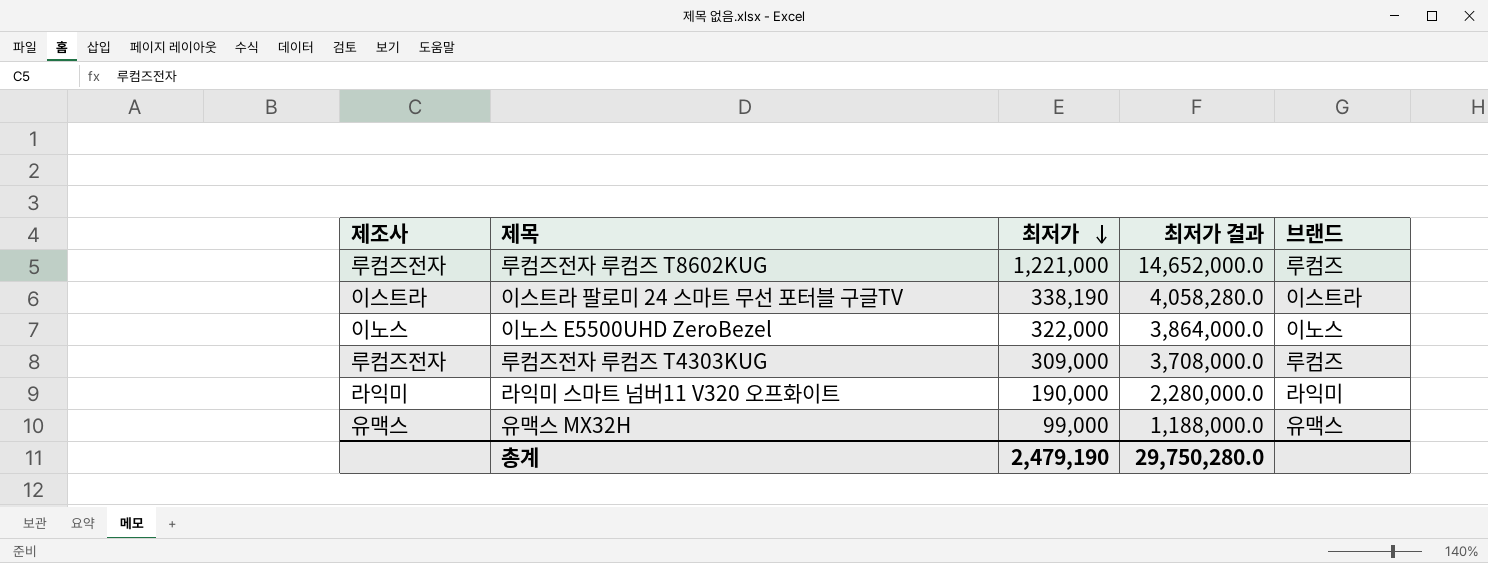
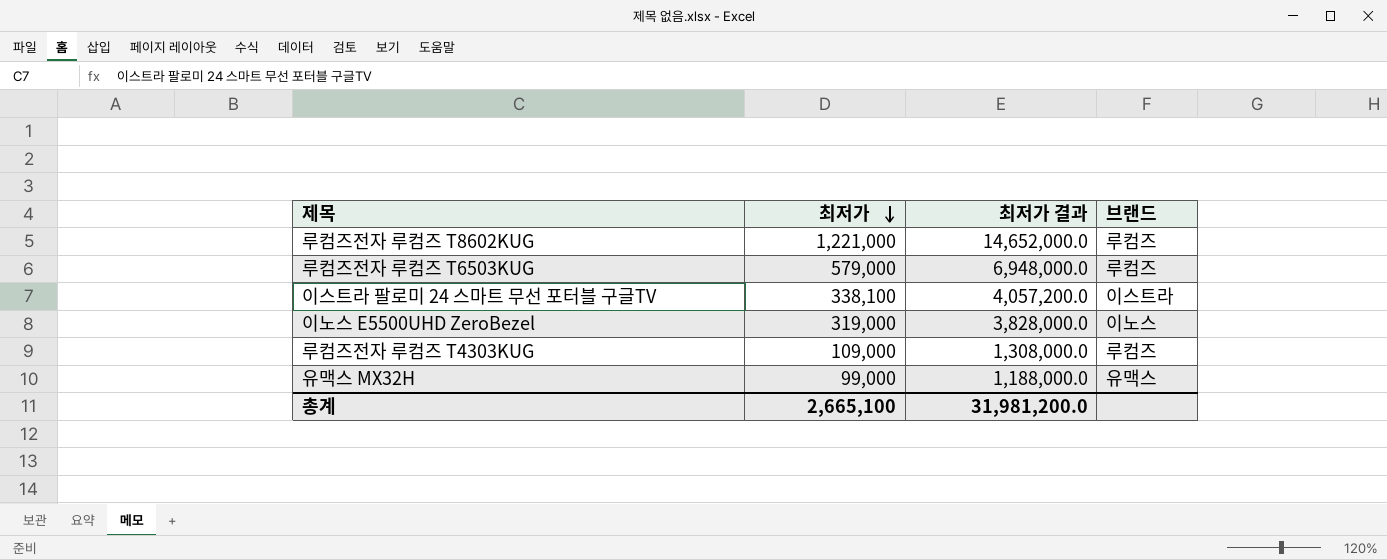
column 제조사 | position: 1 -> none
row 라익미 스마트 넘버11 V320 오프화이트: 라익미 | 190,000 | 2,280,000.0 | 라익미 -> none
row 루컴즈전자 루컴즈 T6503KUG: none -> 579,000 | 6,948,000.0 | 루컴즈
이스트라 팔로미 24 스마트 무선 포터블 구글TV | 최저가: 338,190 -> 338,100
이스트라 팔로미 24 스마트 무선 포터블 구글TV | 최저가 결과: 4,058,280.0 -> 4,057,200.0
이노스 E5500UHD ZeroBezel | 최저가: 322,000 -> 319,000
이노스 E5500UHD ZeroBezel | 최저가 결과: 3,864,000.0 -> 3,828,000.0
루컴즈전자 루컴즈 T4303KUG | 최저가: 309,000 -> 109,000
루컴즈전자 루컴즈 T4303KUG | 최저가 결과: 3,708,000.0 -> 1,308,000.0
총계 | 최저가: 2,479,190 -> 2,665,100
총계 | 최저가 결과: 29,750,280.0 -> 31,981,200.0

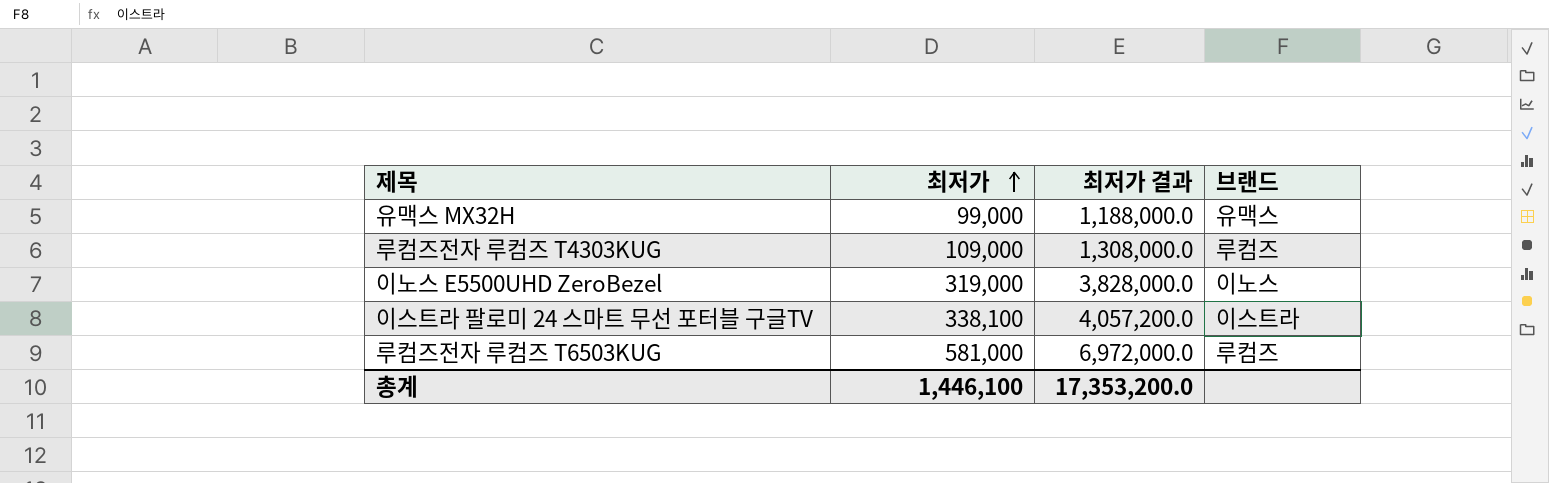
row order: 최저가 descending -> 최저가 ascending
row 루컴즈전자 루컴즈 T8602KUG: 1,221,000 | 14,652,000.0 | 루컴즈 -> none
루컴즈전자 루컴즈 T6503KUG | 최저가: 579,000 -> 581,000
루컴즈전자 루컴즈 T6503KUG | 최저가 결과: 6,948,000.0 -> 6,972,000.0
총계 | 최저가: 2,665,100 -> 1,446,100
총계 | 최저가 결과: 31,981,200.0 -> 17,353,200.0

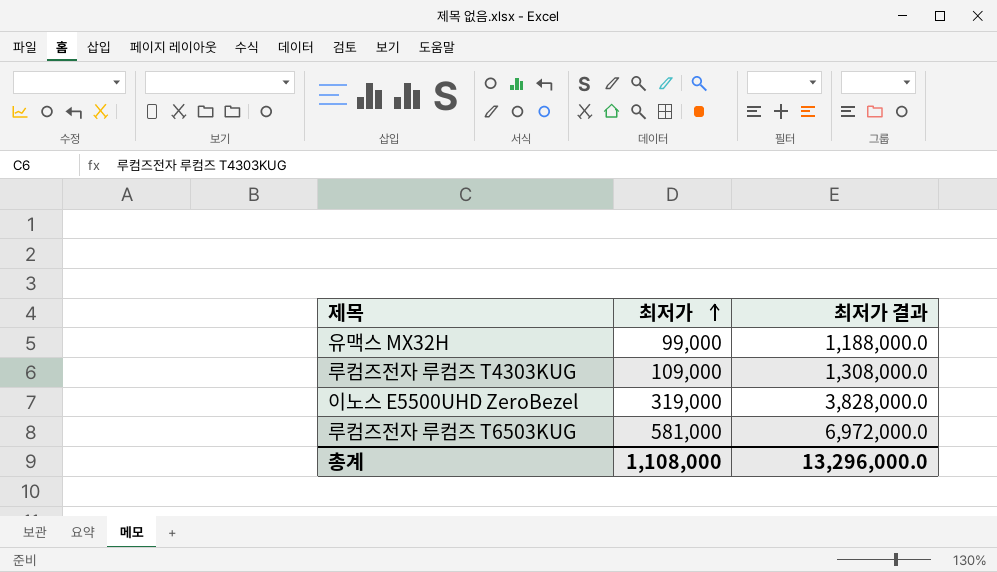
column 브랜드 | position: 4 -> none
row 이스트라 팔로미 24 스마트 무선 포터블 구글TV: 338,100 | 4,057,200.0 | 이스트라 -> none
총계 | 최저가: 1,446,100 -> 1,108,000
총계 | 최저가 결과: 17,353,200.0 -> 13,296,000.0

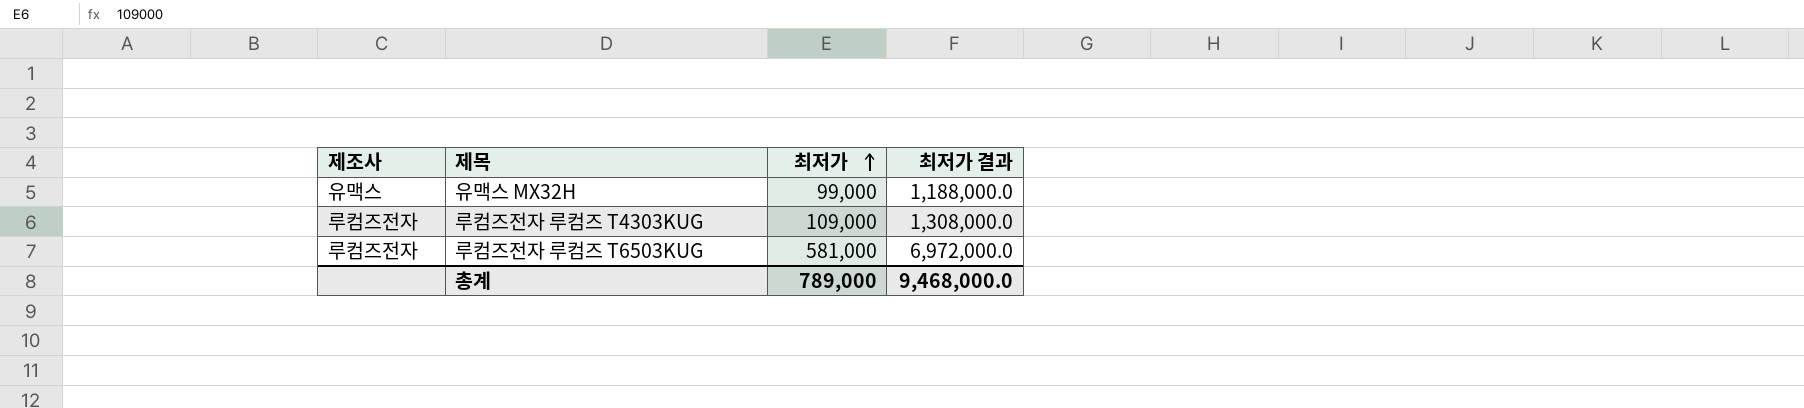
column 제조사 | position: none -> 1
row 이노스 E5500UHD ZeroBezel: 319,000 | 3,828,000.0 -> none
총계 | 최저가: 1,108,000 -> 789,000
총계 | 최저가 결과: 13,296,000.0 -> 9,468,000.0

